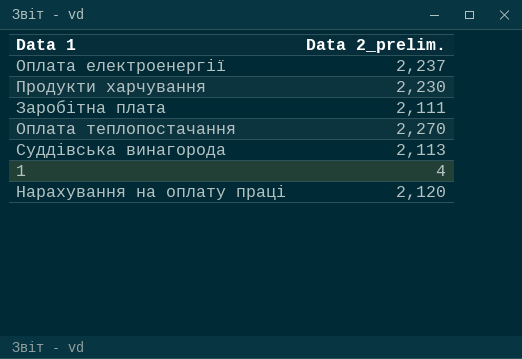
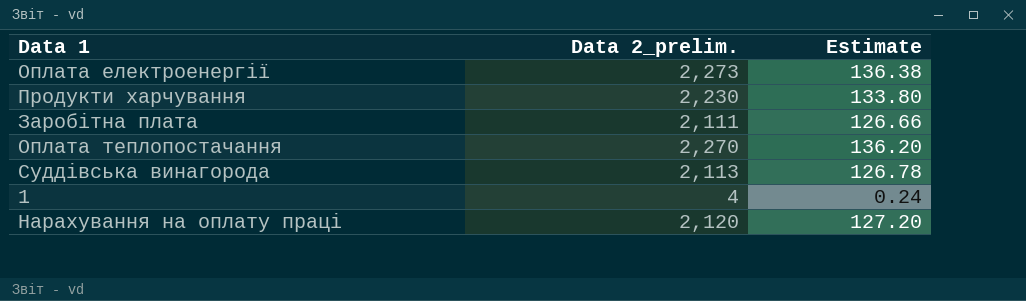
column Estimate | formula: none -> [Data 2_prelim.] * 0.06
Оплата електроенергії | Data 2_prelim.: 2,237 -> 2,273

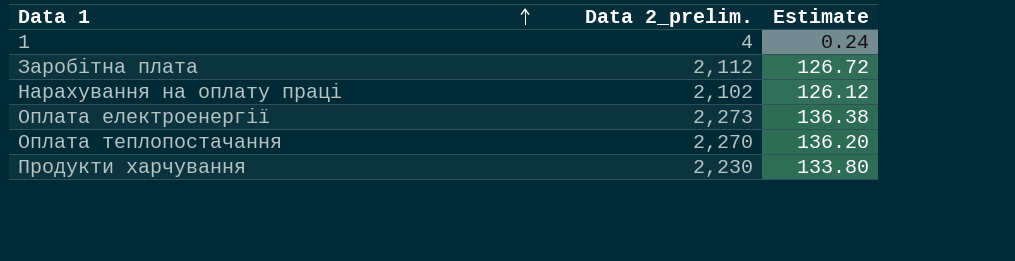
row order: none -> Data 1 ascending
row Суддівська винагорода: 2,113 | 126.78 -> none
Заробітна плата | Data 2_prelim.: 2,111 -> 2,112
Заробітна плата | Estimate: 126.66 -> 126.72
Нарахування на оплату праці | Data 2_prelim.: 2,120 -> 2,102
Нарахування на оплату праці | Estimate: 127.20 -> 126.12

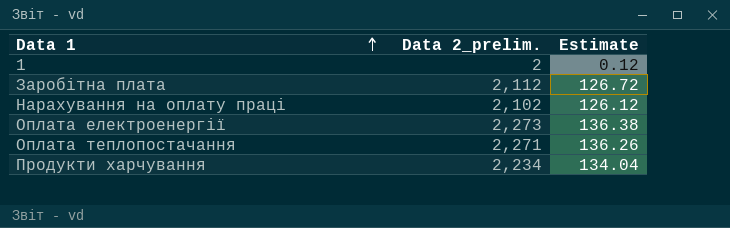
1 | Data 2_prelim.: 4 -> 2
1 | Estimate: 0.24 -> 0.12
Оплата теплопостачання | Data 2_prelim.: 2,270 -> 2,271
Оплата теплопостачання | Estimate: 136.20 -> 136.26
Продукти харчування | Data 2_prelim.: 2,230 -> 2,234
Продукти харчування | Estimate: 133.80 -> 134.04

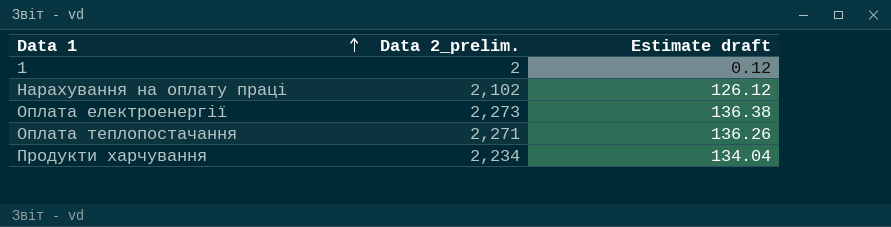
column name: Estimate -> Estimate draft
row Заробітна плата: 2,112 | 126.72 -> none

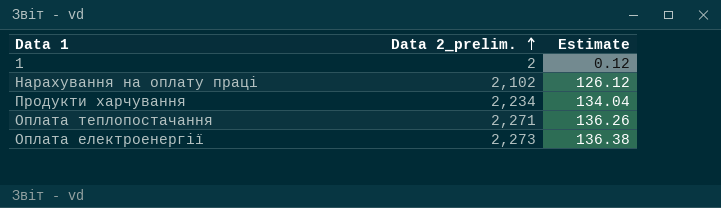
row order: Data 1 ascending -> Data 2_prelim. ascending
column name: Estimate draft -> Estimate

